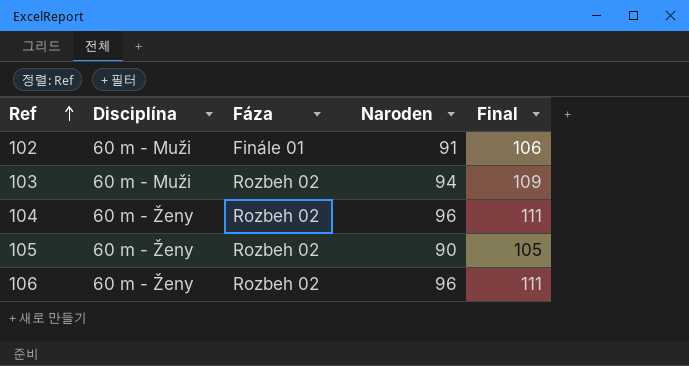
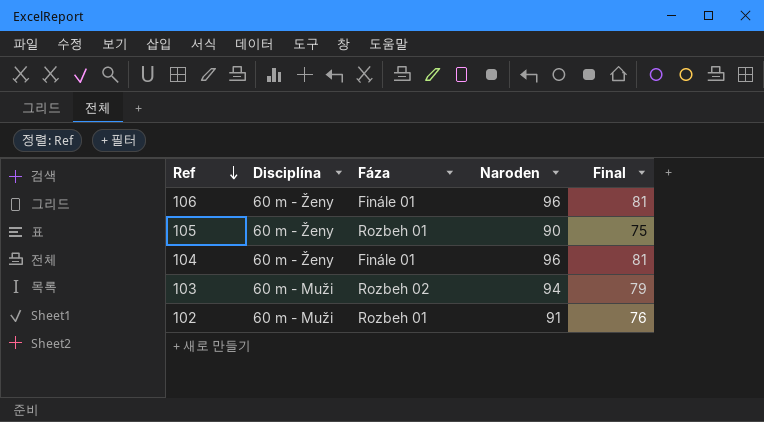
row order: Ref ascending -> Ref descending
column Final | formula: [Naroden] + 15 -> [Naroden] - 15
106 | Fáza: Rozbeh 02 -> Finále 01
105 | Fáza: Rozbeh 02 -> Rozbeh 01
104 | Fáza: Rozbeh 02 -> Finále 01
102 | Fáza: Finále 01 -> Rozbeh 01

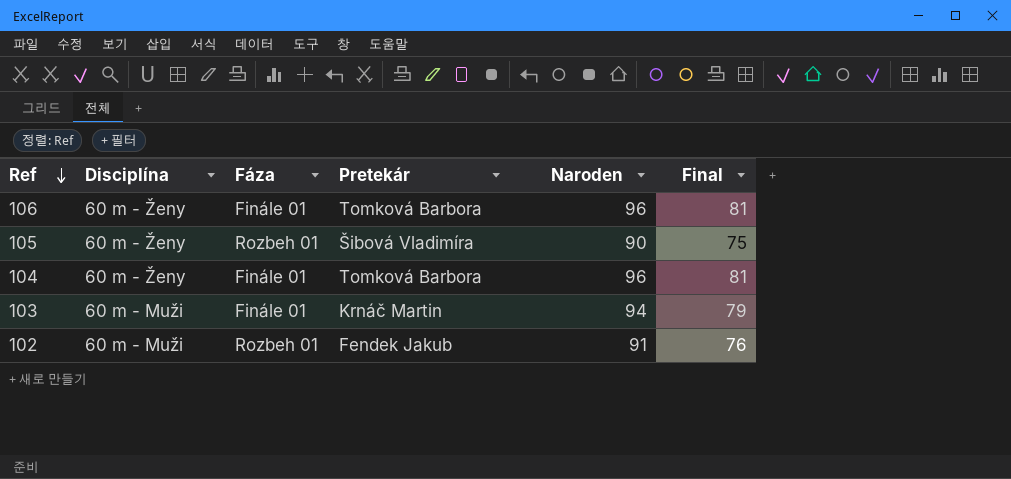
column Pretekár | position: none -> 4
103 | Fáza: Rozbeh 02 -> Finále 01

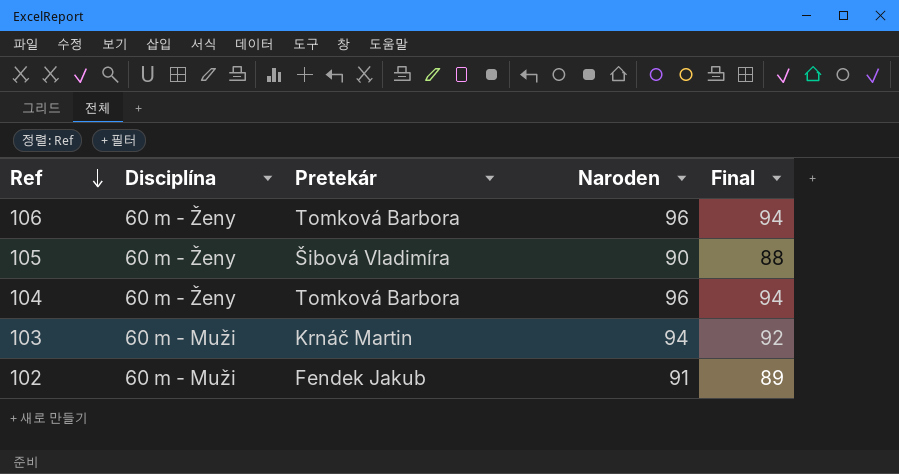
column Fáza | position: 3 -> none
column Final | formula: [Naroden] - 15 -> [Naroden] - 2

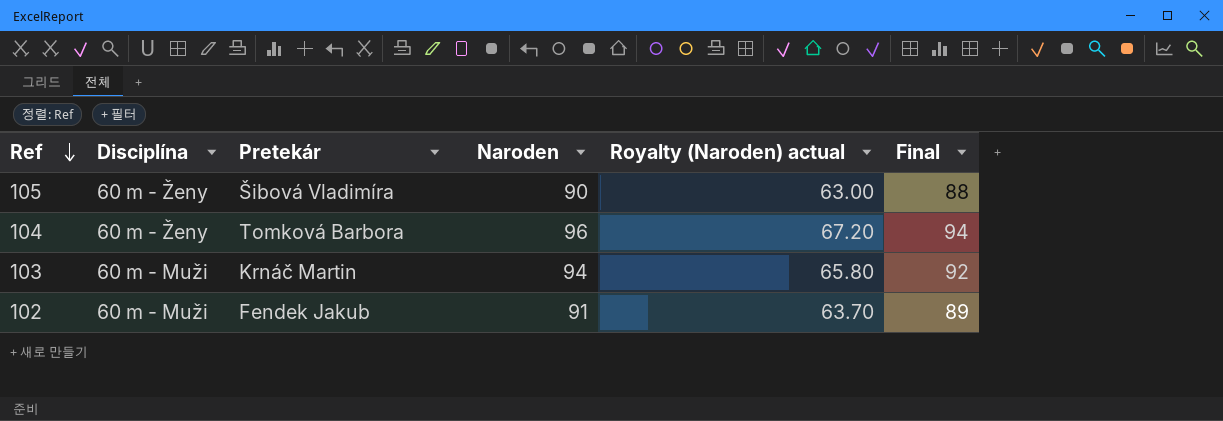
column Royalty (Naroden) actual | formula: none -> [Naroden] * 0.7
row 106: 60 m - Ženy | Tomková Barbora | 96 | 94 -> none

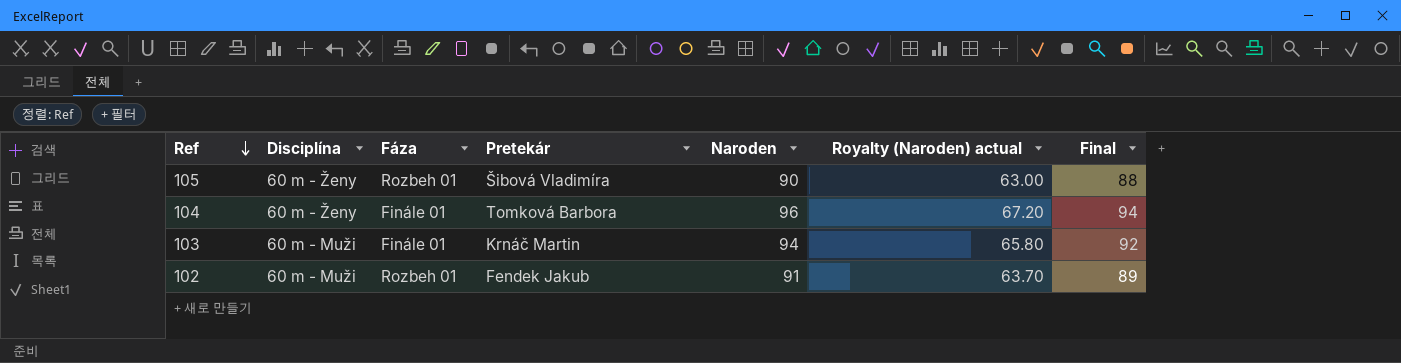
column Fáza | position: none -> 3

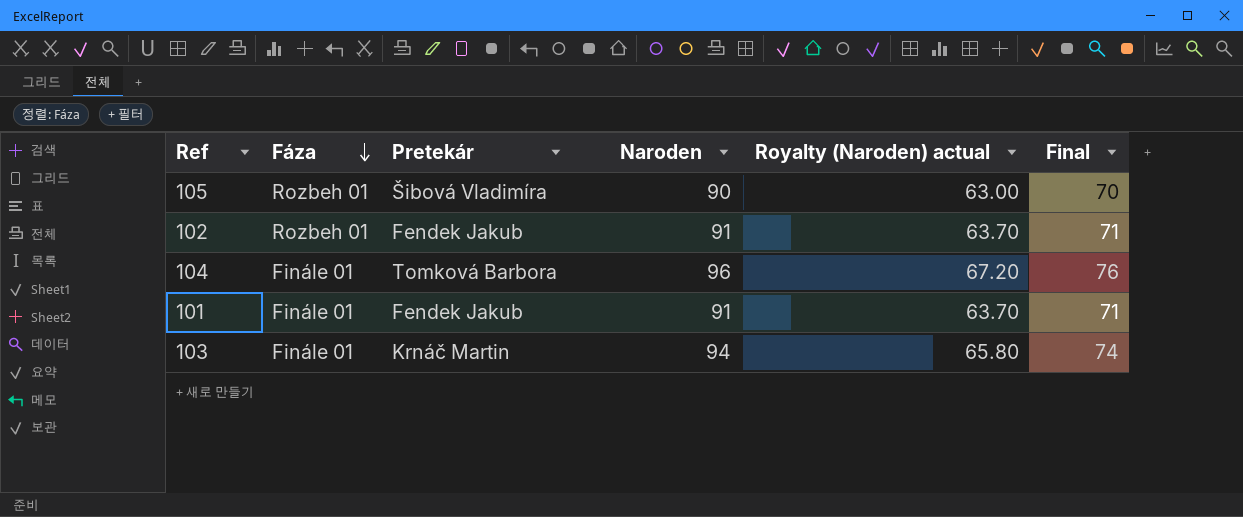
row order: Ref descending -> Fáza descending
column Disciplína | position: 2 -> none
column Final | formula: [Naroden] - 2 -> [Naroden] - 20
row 101: none -> Finále 01 | Fendek Jakub | 91 | 63.70 | 71

